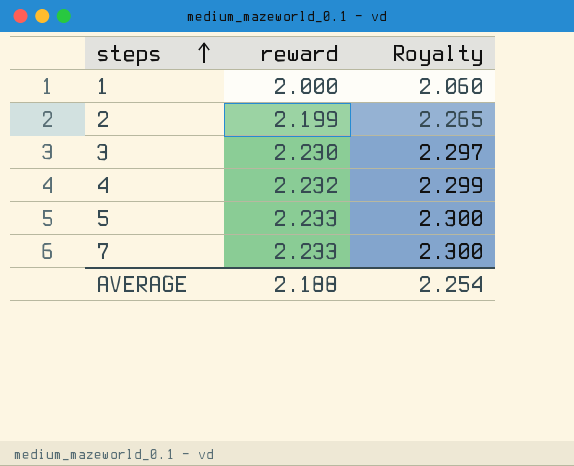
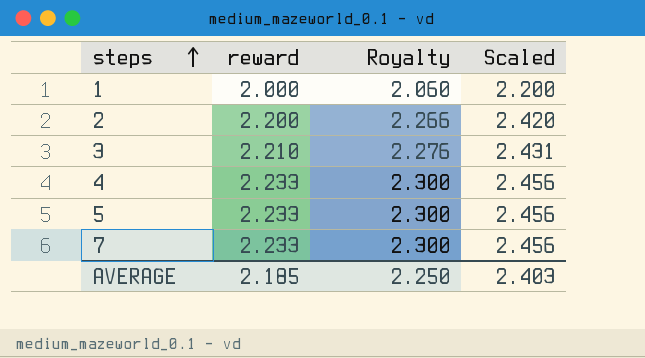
column Scaled | formula: none -> [reward] * 1.1
2 | reward: 2.199 -> 2.200
2 | Royalty: 2.265 -> 2.266
3 | reward: 2.230 -> 2.210
3 | Royalty: 2.297 -> 2.276
4 | reward: 2.232 -> 2.233
4 | Royalty: 2.299 -> 2.300
AVERAGE | reward: 2.188 -> 2.185
AVERAGE | Royalty: 2.254 -> 2.250

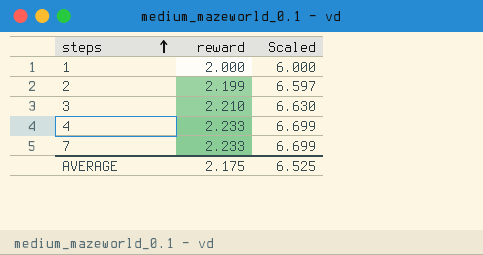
column Royalty | formula: [reward] * 1.03 -> none
column Scaled | formula: [reward] * 1.1 -> [reward] * 3
row 5: 2.233 | 2.300 | 2.456 -> none
2 | reward: 2.200 -> 2.199
AVERAGE | reward: 2.185 -> 2.175
AVERAGE | Scaled: 2.403 -> 6.525

